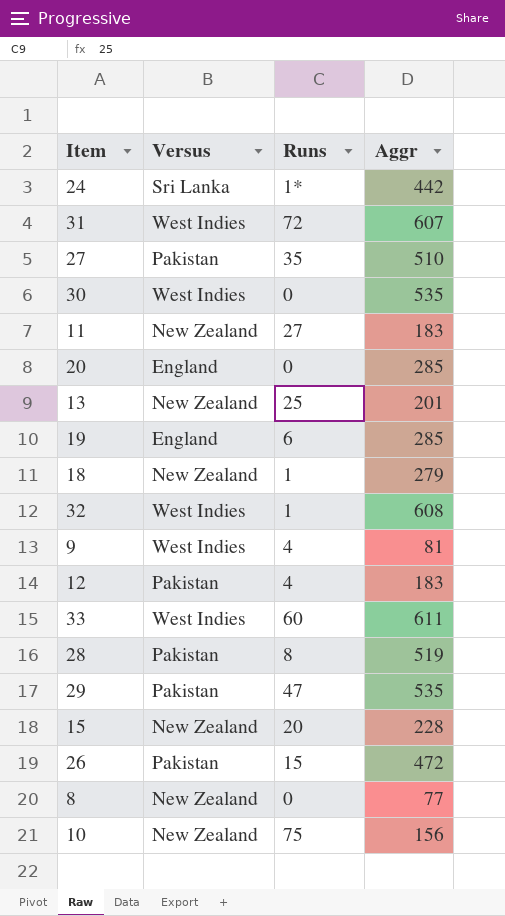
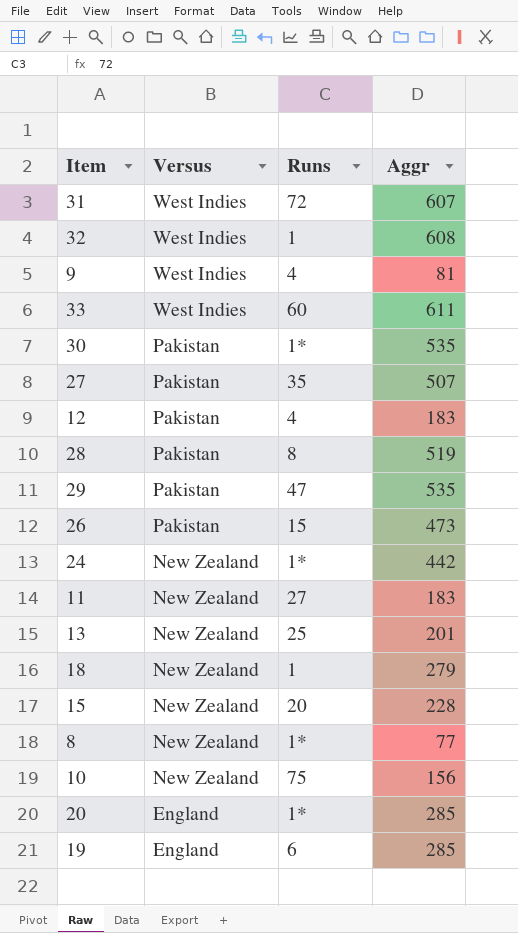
row order: none -> Versus descending
30 | Versus: West Indies -> Pakistan
30 | Runs: 0 -> 1*
27 | Aggr: 510 -> 507
26 | Aggr: 472 -> 473
24 | Versus: Sri Lanka -> New Zealand
8 | Runs: 0 -> 1*
20 | Runs: 0 -> 1*

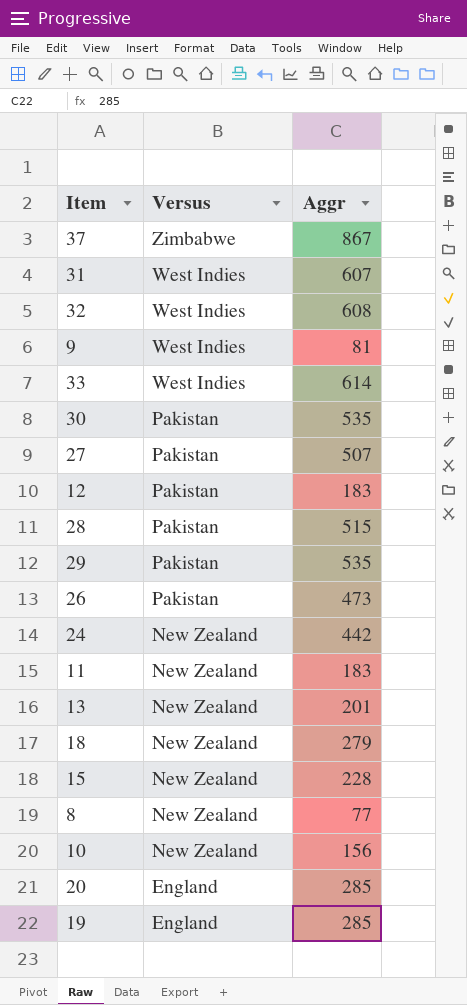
column Runs | position: 3 -> none
row 37: none -> Zimbabwe | 867
33 | Aggr: 611 -> 614
28 | Aggr: 519 -> 515

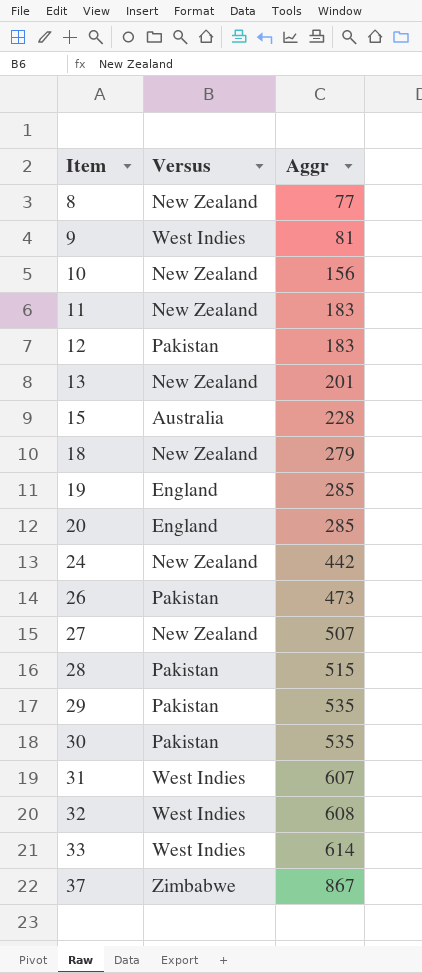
row order: Versus descending -> Item ascending
15 | Versus: New Zealand -> Australia
27 | Versus: Pakistan -> New Zealand

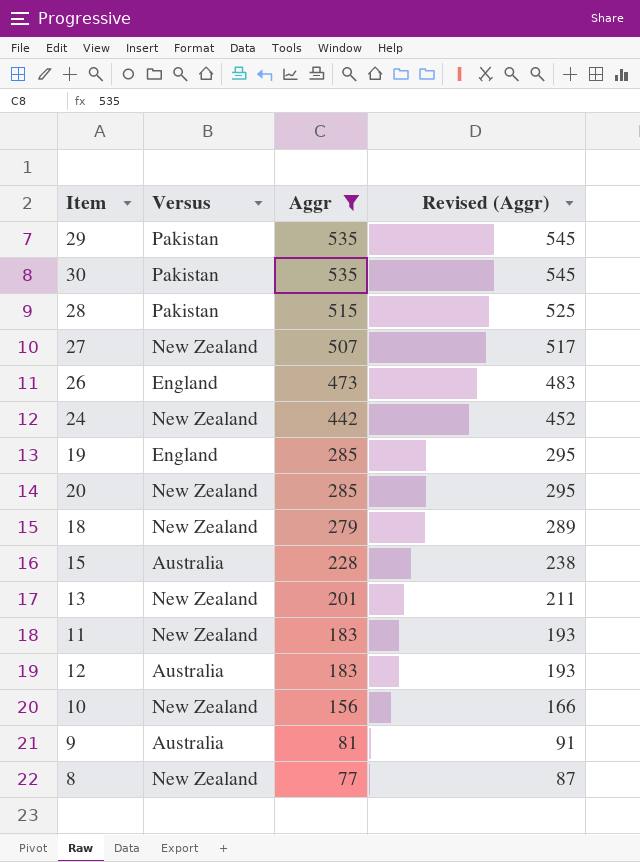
filter: none -> Aggr <= 535
row order: Item ascending -> Aggr descending
column Revised (Aggr) | formula: none -> [Aggr] + 10
26 | Versus: Pakistan -> England
20 | Versus: England -> New Zealand
12 | Versus: Pakistan -> Australia
9 | Versus: West Indies -> Australia

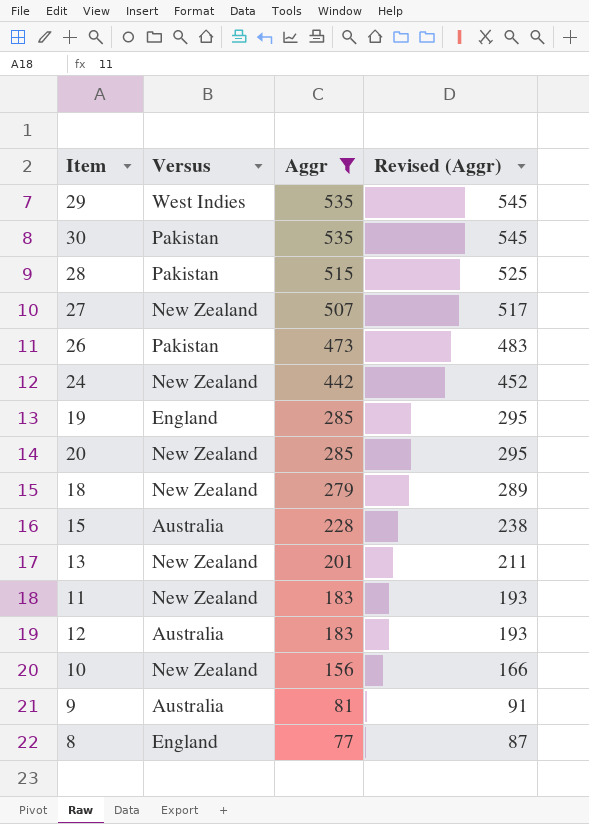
29 | Versus: Pakistan -> West Indies
26 | Versus: England -> Pakistan
8 | Versus: New Zealand -> England

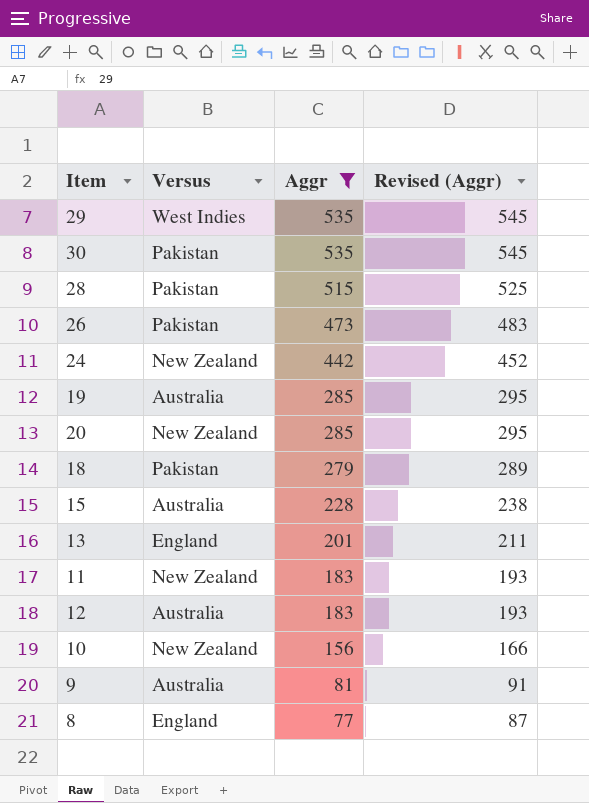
row 27: New Zealand | 507 | 517 -> none
19 | Versus: England -> Australia
18 | Versus: New Zealand -> Pakistan
13 | Versus: New Zealand -> England

